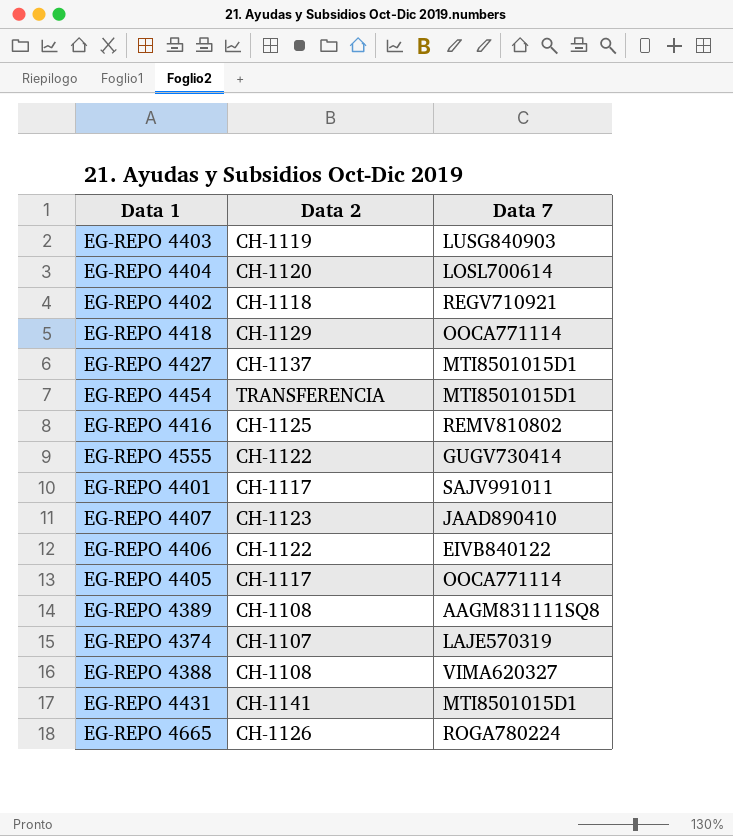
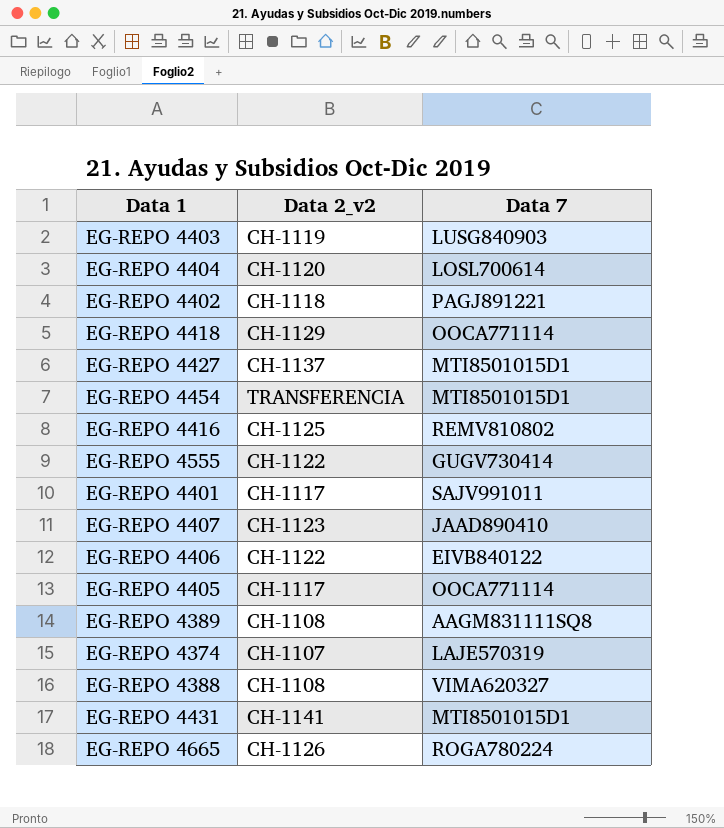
column name: Data 2 -> Data 2_v2
EG-REPO 4402 | Data 7: REGV710921 -> PAGJ891221

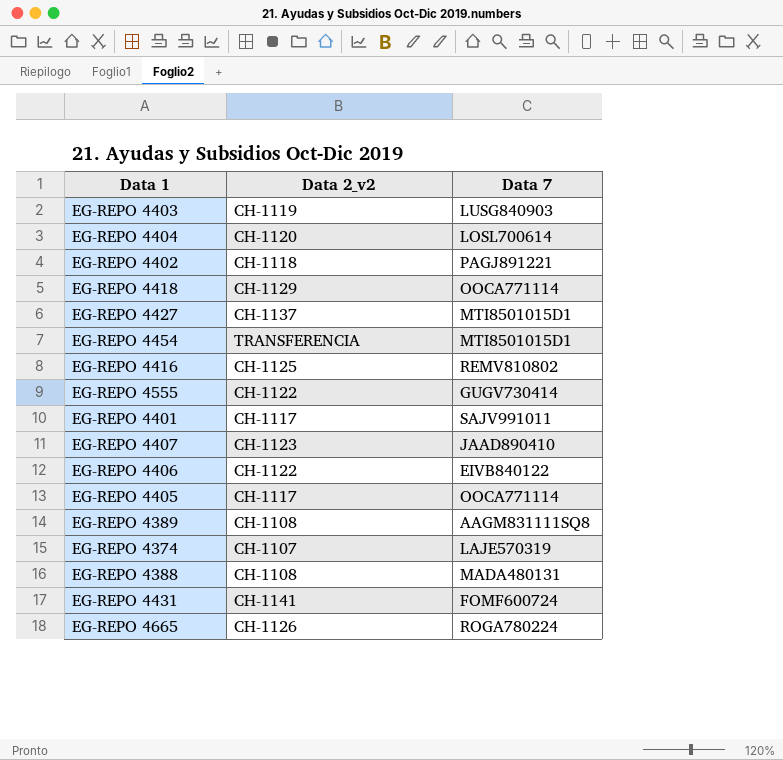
EG-REPO 4388 | Data 7: VIMA620327 -> MADA480131
EG-REPO 4431 | Data 7: MTI8501015D1 -> FOMF600724

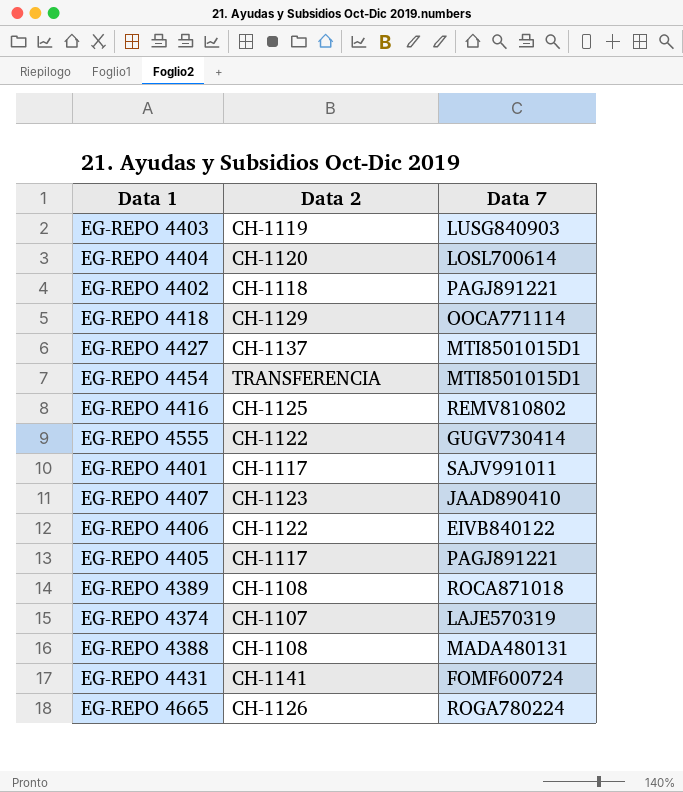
column name: Data 2_v2 -> Data 2
EG-REPO 4405 | Data 7: OOCA771114 -> PAGJ891221
EG-REPO 4389 | Data 7: AAGM831111SQ8 -> ROCA871018

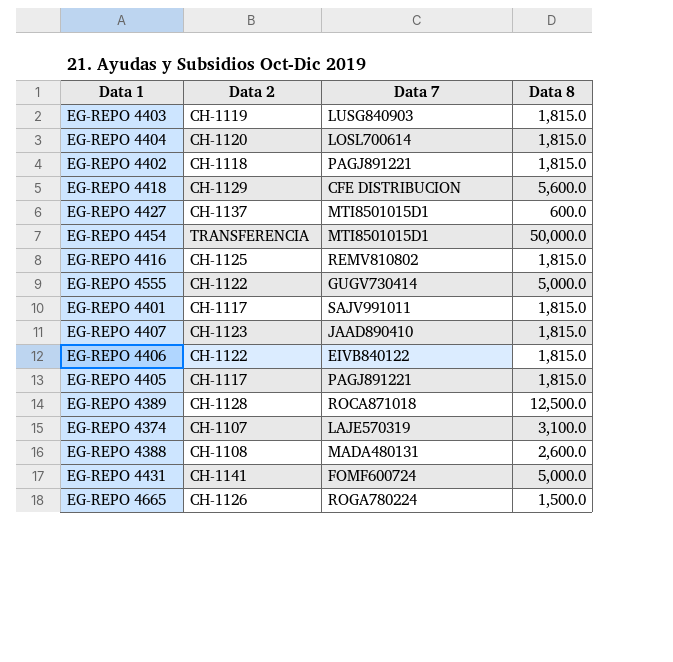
column Data 8 | position: none -> 4
EG-REPO 4418 | Data 7: OOCA771114 -> CFE DISTRIBUCION
EG-REPO 4389 | Data 2: CH-1108 -> CH-1128

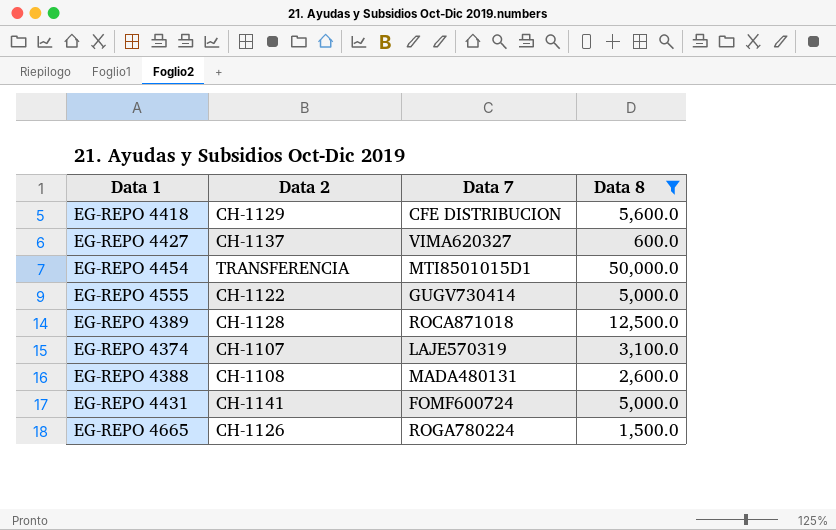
filter: none -> Data 8 != 1,815.0
EG-REPO 4427 | Data 7: MTI8501015D1 -> VIMA620327

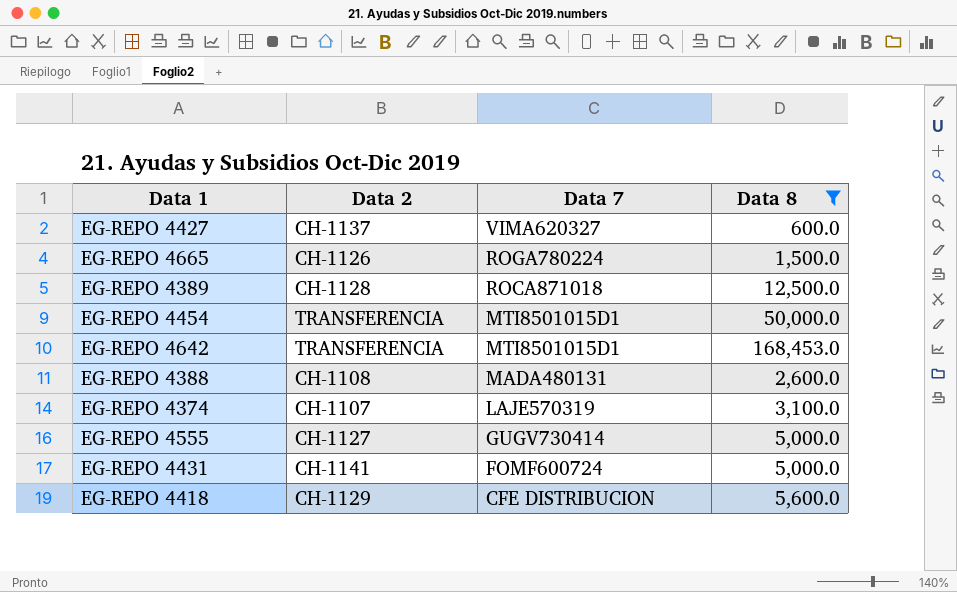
row order: none -> Data 7 descending
row EG-REPO 4642: none -> TRANSFERENCIA | MTI8501015D1 | 168,453.0
EG-REPO 4555 | Data 2: CH-1122 -> CH-1127

